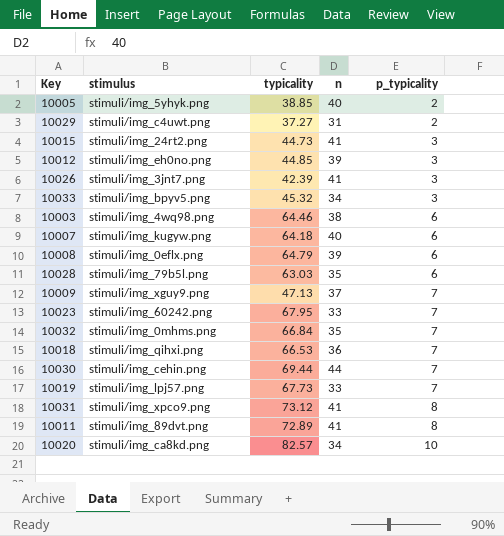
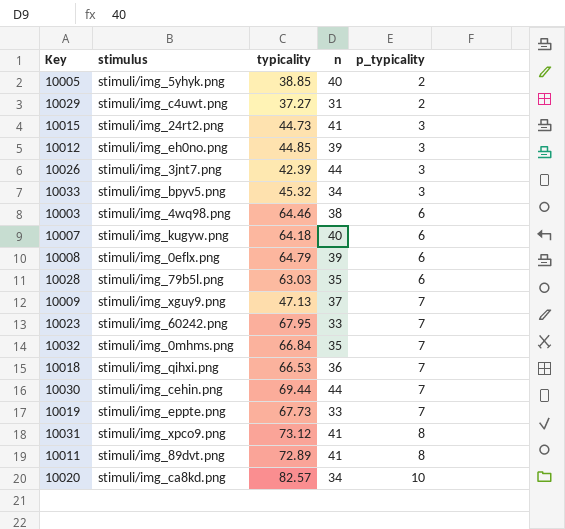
10026 | n: 41 -> 44
10019 | stimulus: stimuli/img_lpj57.png -> stimuli/img_eppte.png

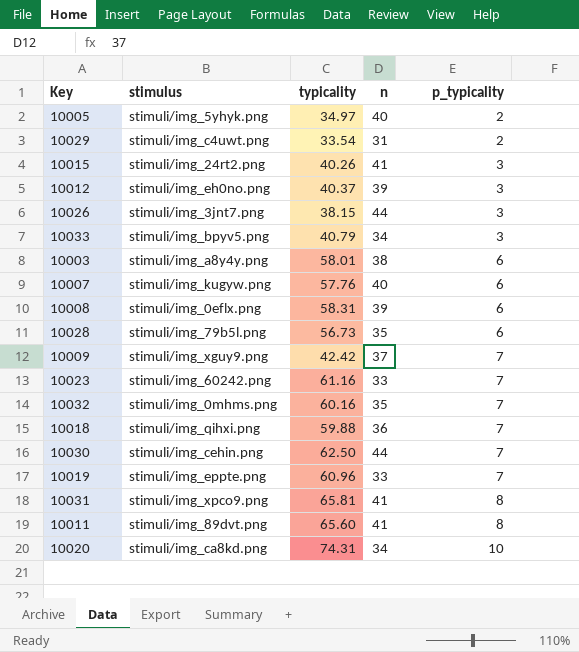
10005 | typicality: 38.85 -> 34.97
10029 | typicality: 37.27 -> 33.54
10015 | typicality: 44.73 -> 40.26
10012 | typicality: 44.85 -> 40.37
10026 | typicality: 42.39 -> 38.15
10033 | typicality: 45.32 -> 40.79
10003 | stimulus: stimuli/img_4wq98.png -> stimuli/img_a8y4y.png
10003 | typicality: 64.46 -> 58.01
10007 | typicality: 64.18 -> 57.76
10008 | typicality: 64.79 -> 58.31
10028 | typicality: 63.03 -> 56.73
10009 | typicality: 47.13 -> 42.42
10023 | typicality: 67.95 -> 61.16
10032 | typicality: 66.84 -> 60.16
10018 | typicality: 66.53 -> 59.88
10030 | typicality: 69.44 -> 62.50
10019 | typicality: 67.73 -> 60.96
10031 | typicality: 73.12 -> 65.81
10011 | typicality: 72.89 -> 65.60
10020 | typicality: 82.57 -> 74.31

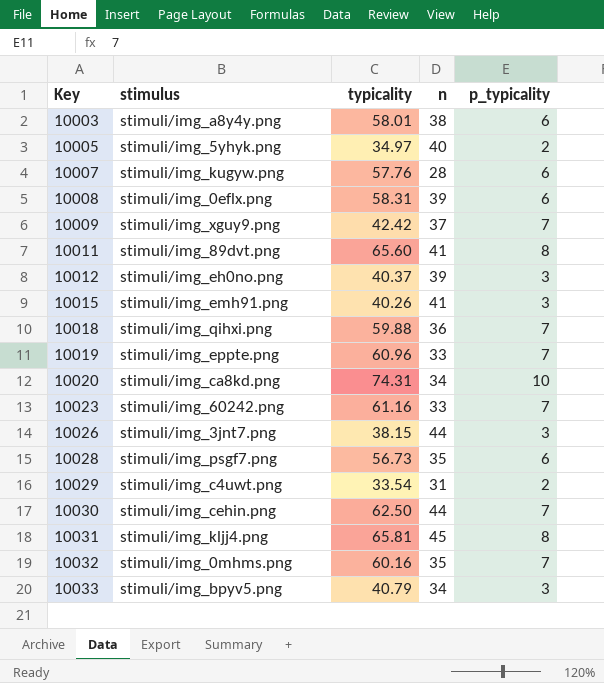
row order: p_typicality ascending -> Key ascending
10007 | n: 40 -> 28
10015 | stimulus: stimuli/img_24rt2.png -> stimuli/img_emh91.png
10028 | stimulus: stimuli/img_79b5l.png -> stimuli/img_psgf7.png
10031 | stimulus: stimuli/img_xpco9.png -> stimuli/img_kljj4.png
10031 | n: 41 -> 45

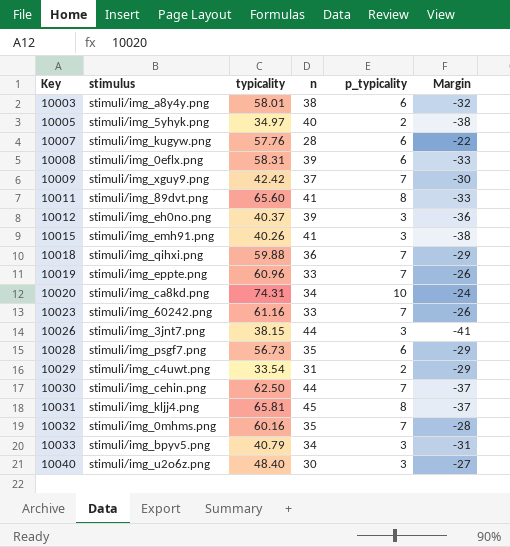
column Margin | formula: none -> [p_typicality] - [n]
row 10040: none -> stimuli/img_u2o6z.png | 48.40 | 30 | 3 | -27

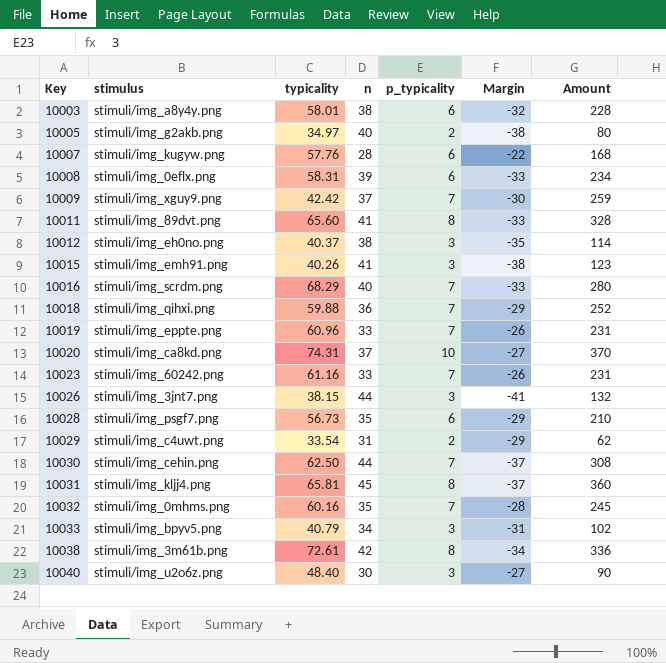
column Amount | formula: none -> [n] * [p_typicality]
10005 | stimulus: stimuli/img_5yhyk.png -> stimuli/img_g2akb.png
10012 | n: 39 -> 38
10012 | Margin: -36 -> -35
row 10016: none -> stimuli/img_scrdm.png | 68.29 | 40 | 7 | -33 | 280
10020 | n: 34 -> 37
10020 | Margin: -24 -> -27
row 10038: none -> stimuli/img_3m61b.png | 72.61 | 42 | 8 | -34 | 336

